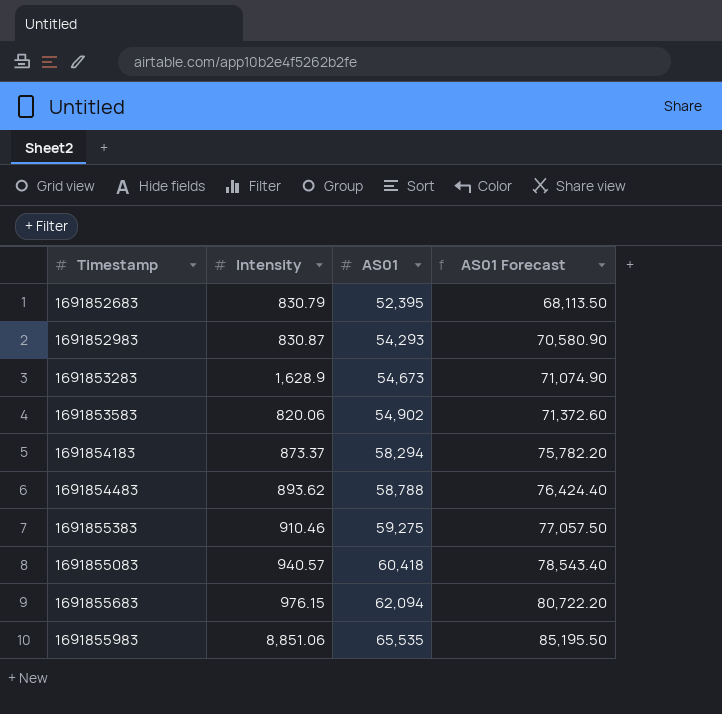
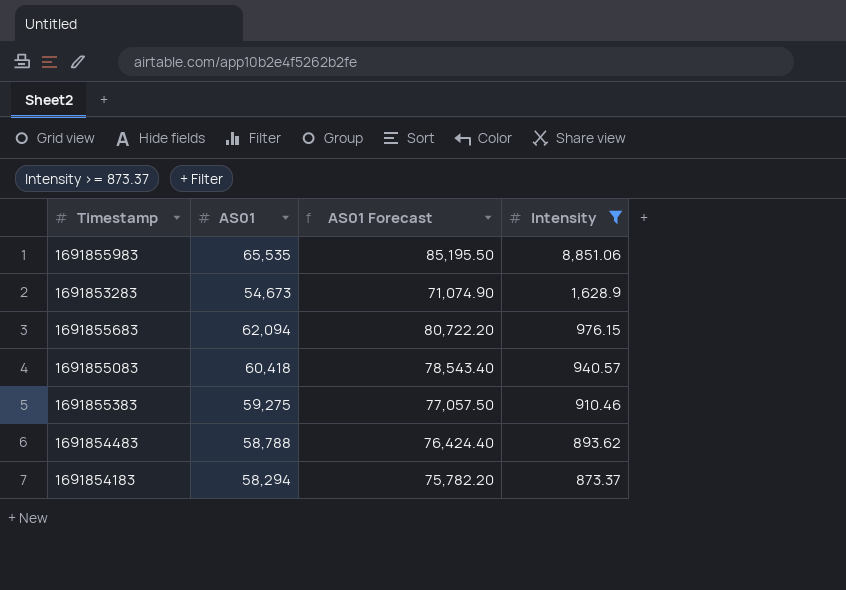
filter: none -> Intensity >= 873.37
row order: AS01 ascending -> Intensity descending
column Intensity | position: 2 -> 4

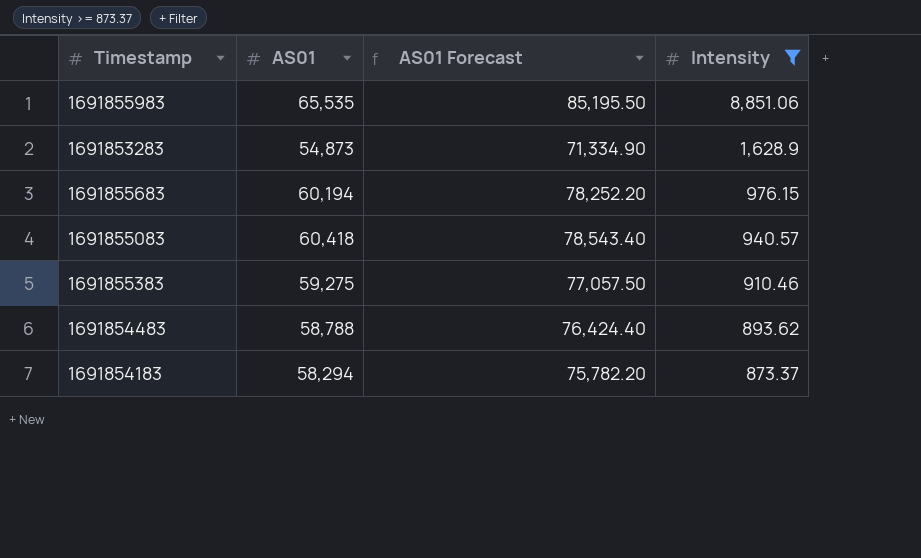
1691853283 | AS01: 54,673 -> 54,873
1691853283 | AS01 Forecast: 71,074.90 -> 71,334.90
1691855683 | AS01: 62,094 -> 60,194
1691855683 | AS01 Forecast: 80,722.20 -> 78,252.20

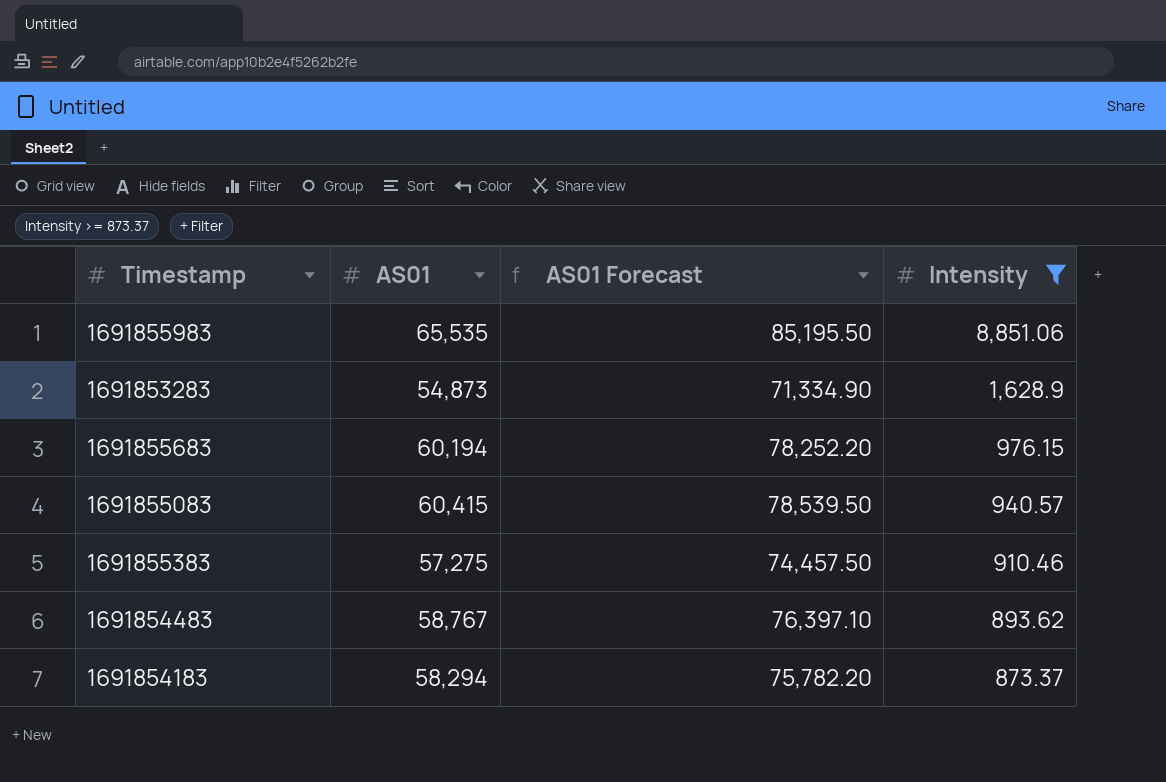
1691855083 | AS01: 60,418 -> 60,415
1691855083 | AS01 Forecast: 78,543.40 -> 78,539.50
1691855383 | AS01: 59,275 -> 57,275
1691855383 | AS01 Forecast: 77,057.50 -> 74,457.50
1691854483 | AS01: 58,788 -> 58,767
1691854483 | AS01 Forecast: 76,424.40 -> 76,397.10

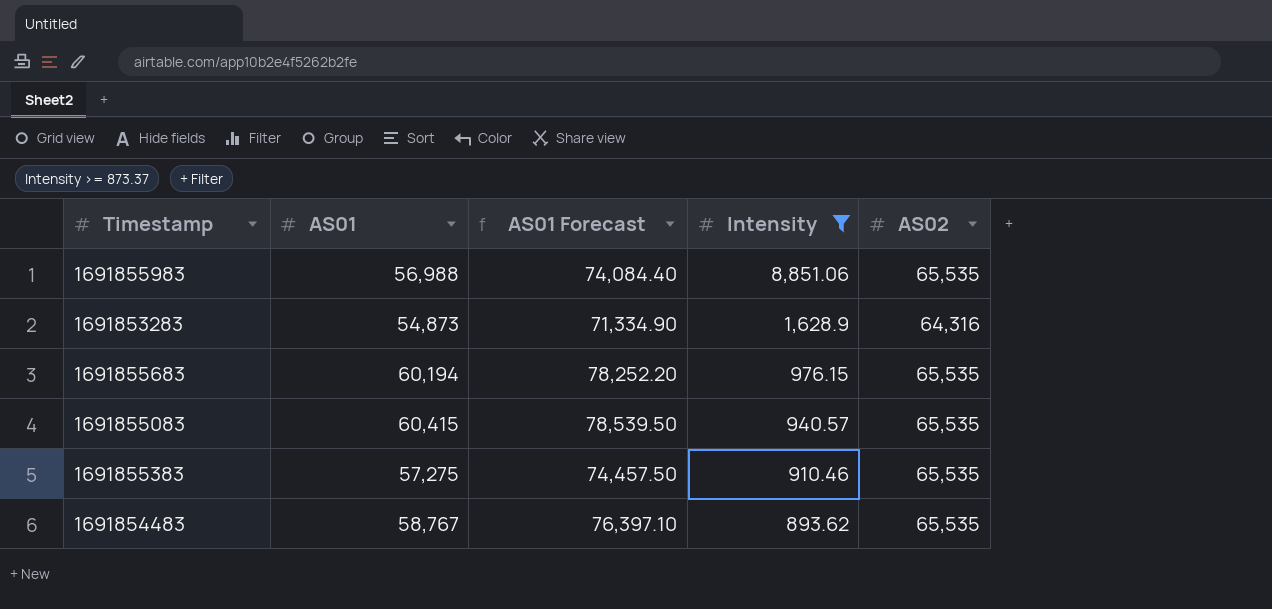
column AS02 | position: none -> 5
row 1691854183: 58,294 | 75,782.20 | 873.37 -> none
1691855983 | AS01: 65,535 -> 56,988
1691855983 | AS01 Forecast: 85,195.50 -> 74,084.40

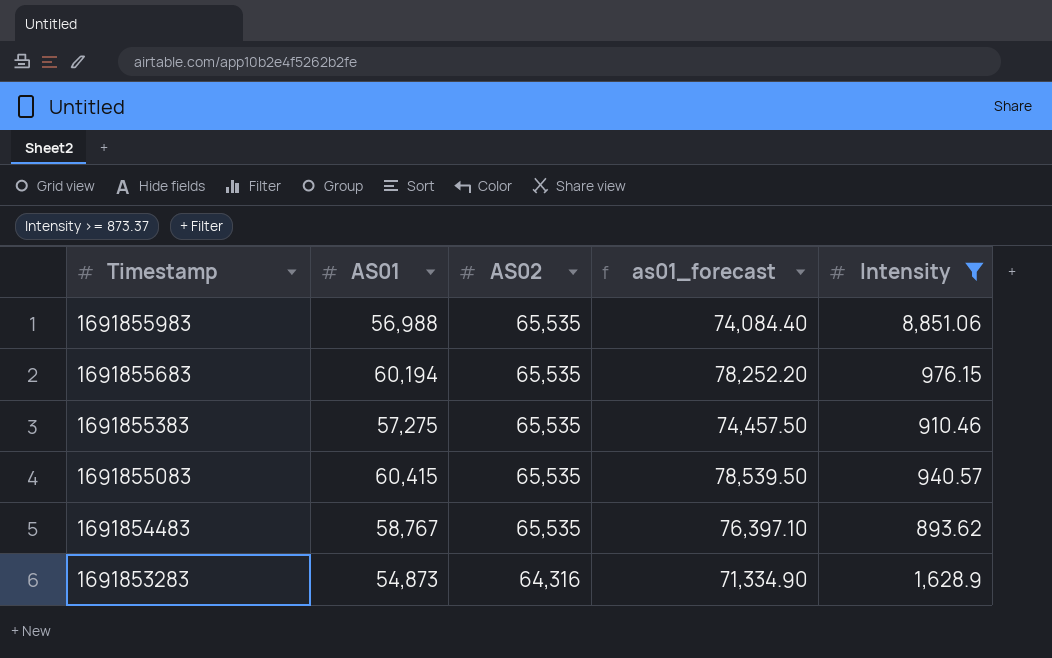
row order: Intensity descending -> Timestamp descending
column AS02 | position: 5 -> 3
column name: AS01 Forecast -> as01_forecast

